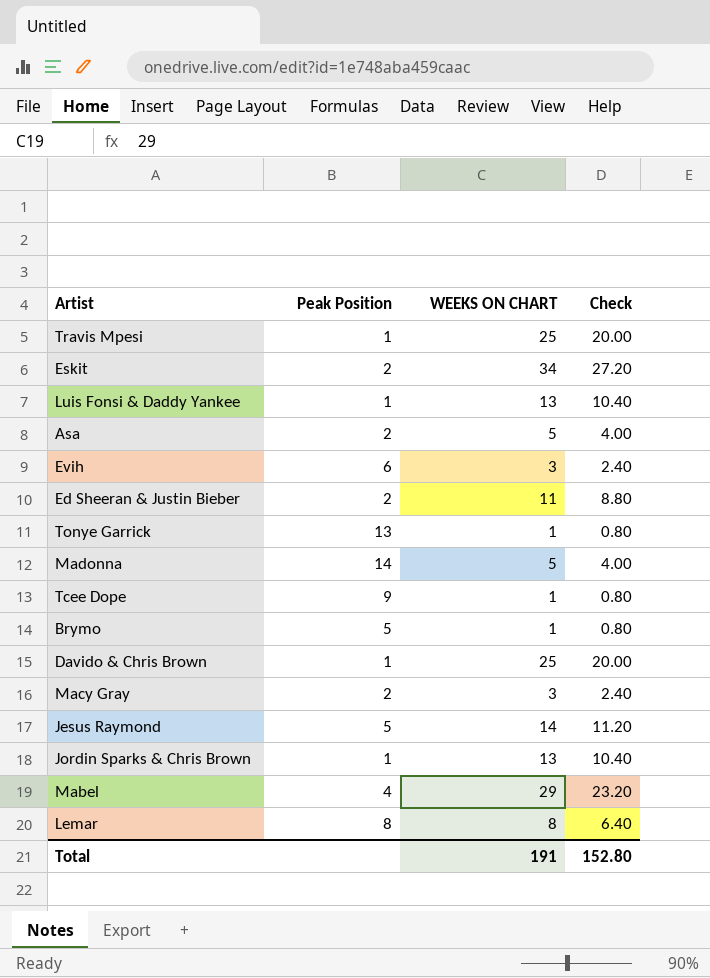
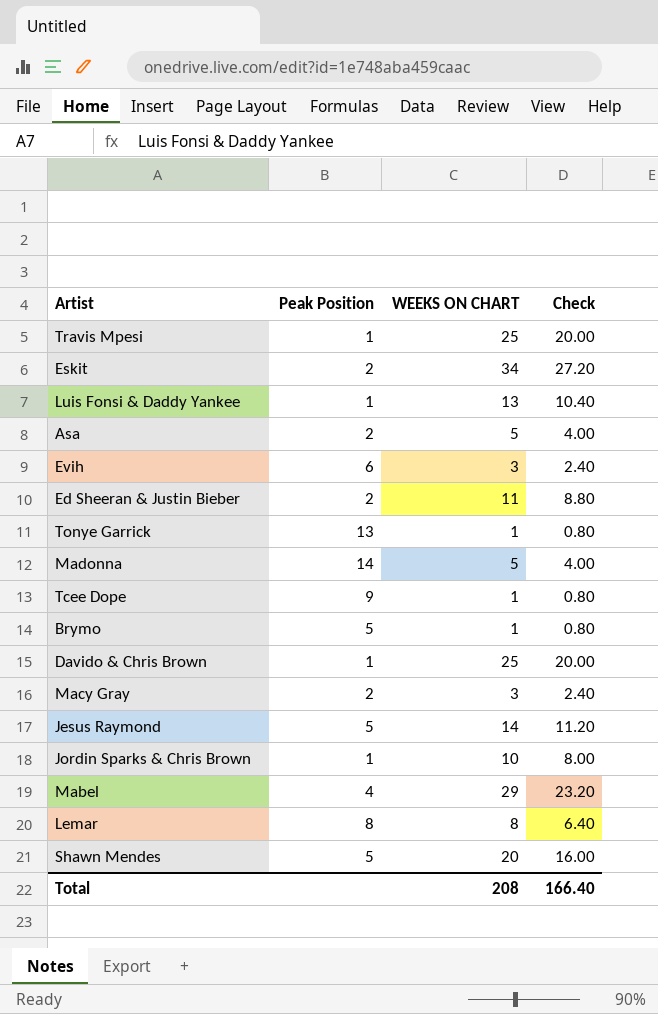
Jordin Sparks & Chris Brown | WEEKS ON CHART: 13 -> 10
Jordin Sparks & Chris Brown | Check: 10.40 -> 8.00
row Shawn Mendes: none -> 5 | 20 | 16.00
Total | WEEKS ON CHART: 191 -> 208
Total | Check: 152.80 -> 166.40

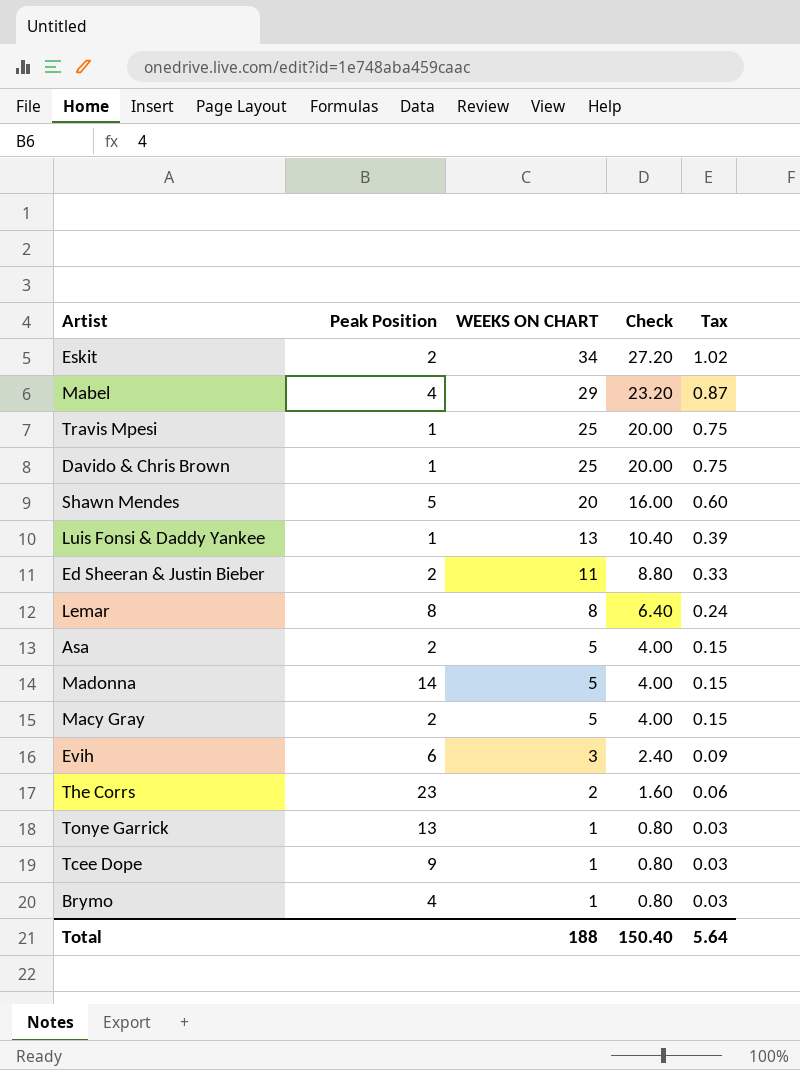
row order: none -> WEEKS ON CHART descending
column Tax | formula: none -> [WEEKS ON CHART] * 0.03
row Jesus Raymond: 5 | 14 | 11.20 -> none
row Jordin Sparks & Chris Brown: 1 | 10 | 8.00 -> none
Macy Gray | WEEKS ON CHART: 3 -> 5
Macy Gray | Check: 2.40 -> 4.00
row The Corrs: none -> 23 | 2 | 1.60 | 0.06
Brymo | Peak Position: 5 -> 4
Total | WEEKS ON CHART: 208 -> 188
Total | Check: 166.40 -> 150.40

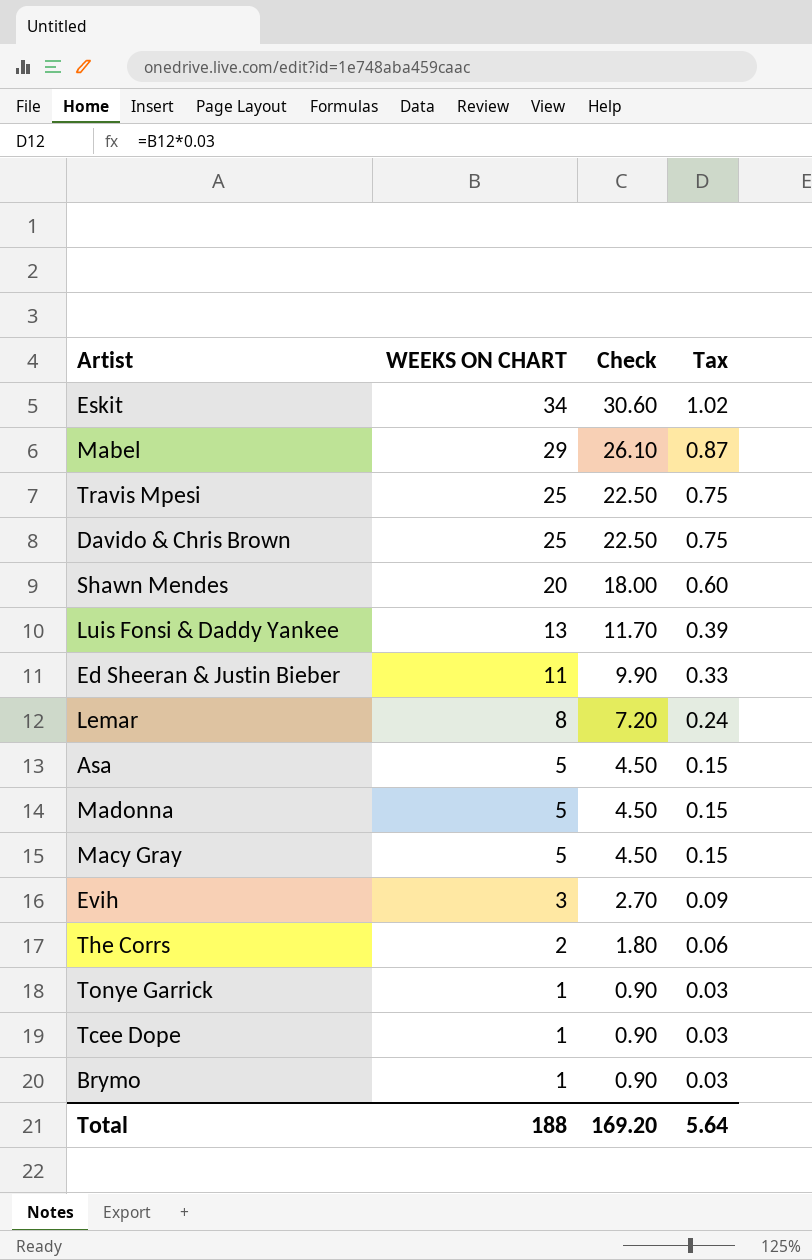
column Peak Position | position: 2 -> none
column Check | formula: [WEEKS ON CHART] * 0.8 -> [WEEKS ON CHART] * 0.9
Total | Check: 150.40 -> 169.20

